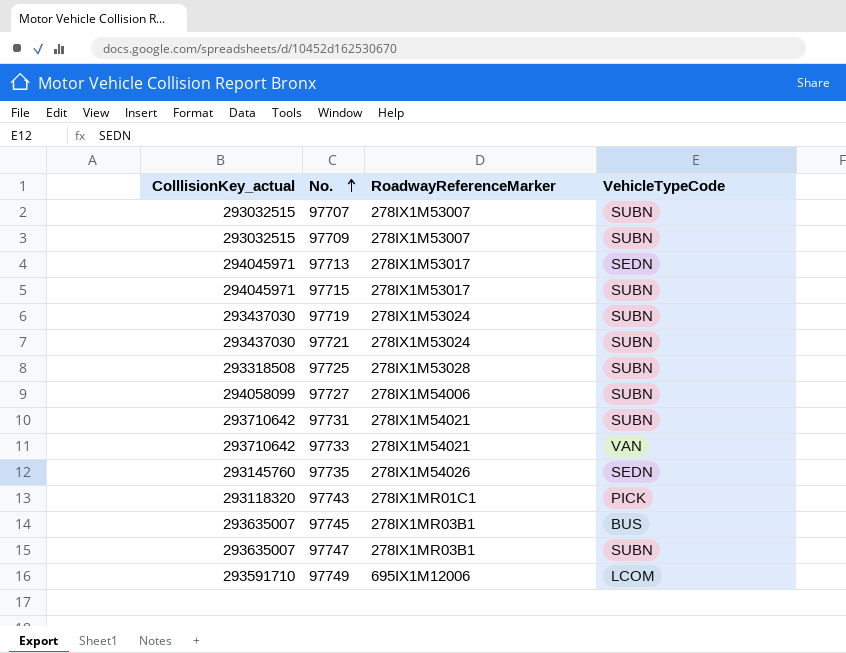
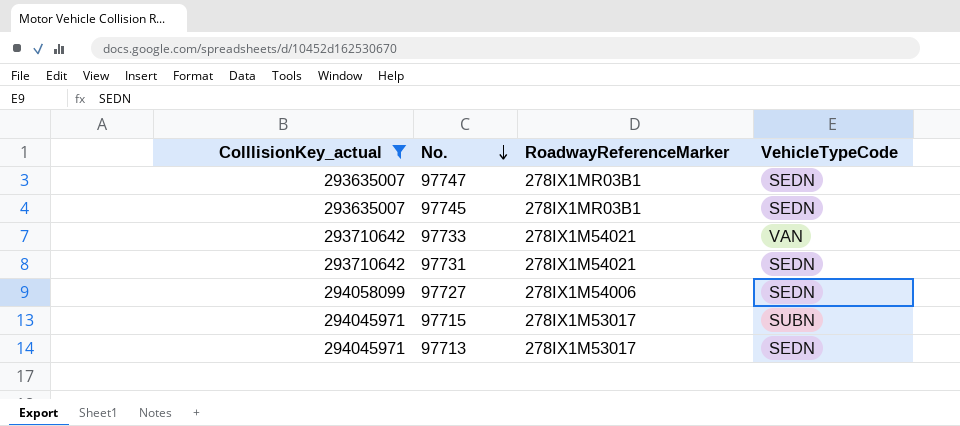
filter: none -> ColllisionKey_actual >= 293635007
row order: No. ascending -> No. descending
97747 | VehicleTypeCode: SUBN -> SEDN
97745 | VehicleTypeCode: BUS -> SEDN
97731 | VehicleTypeCode: SUBN -> SEDN
97727 | VehicleTypeCode: SUBN -> SEDN

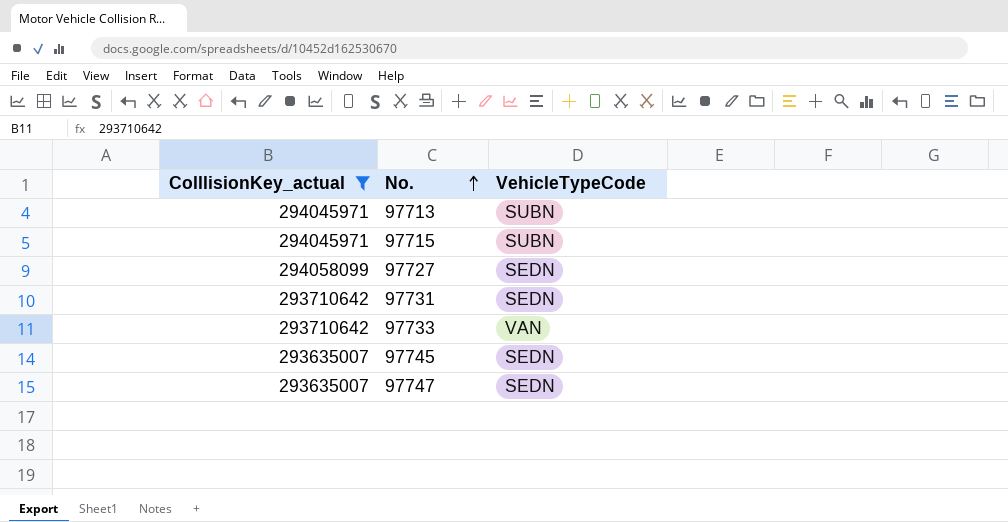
row order: No. descending -> No. ascending
column RoadwayReferenceMarker | position: 3 -> none
97713 | VehicleTypeCode: SEDN -> SUBN

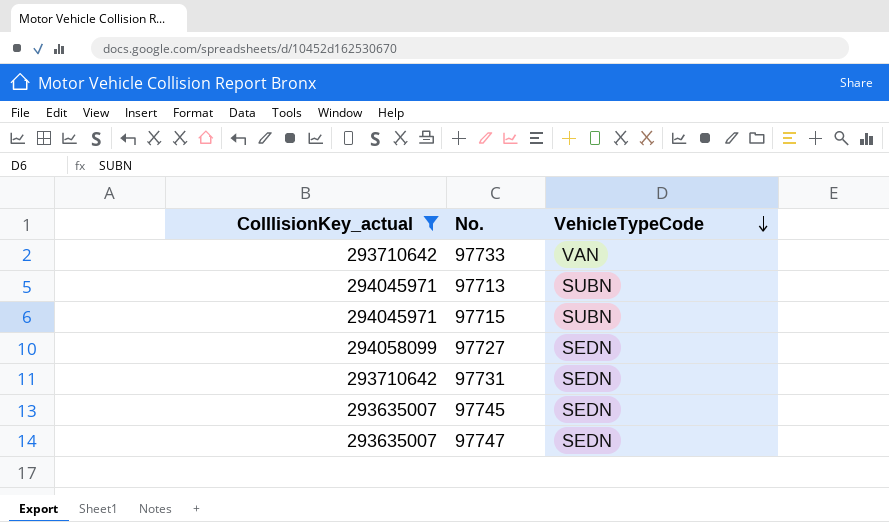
row order: No. ascending -> VehicleTypeCode descending

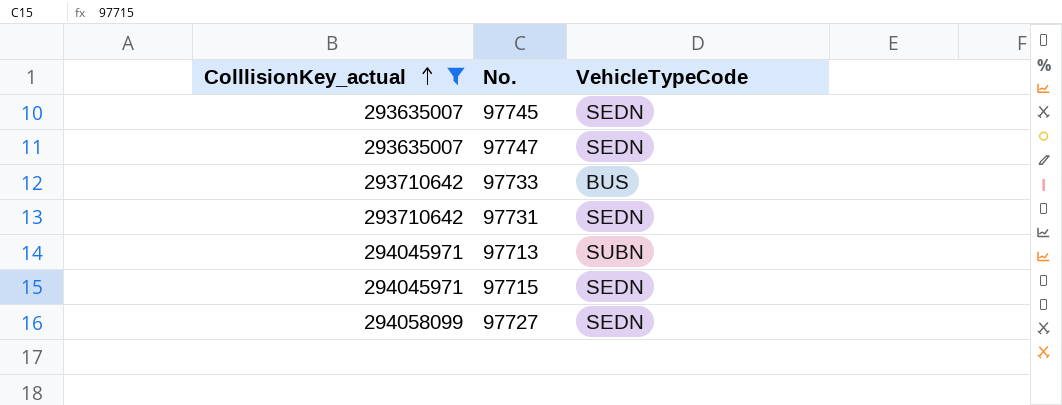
row order: VehicleTypeCode descending -> ColllisionKey_actual ascending
97733 | VehicleTypeCode: VAN -> BUS
97715 | VehicleTypeCode: SUBN -> SEDN

